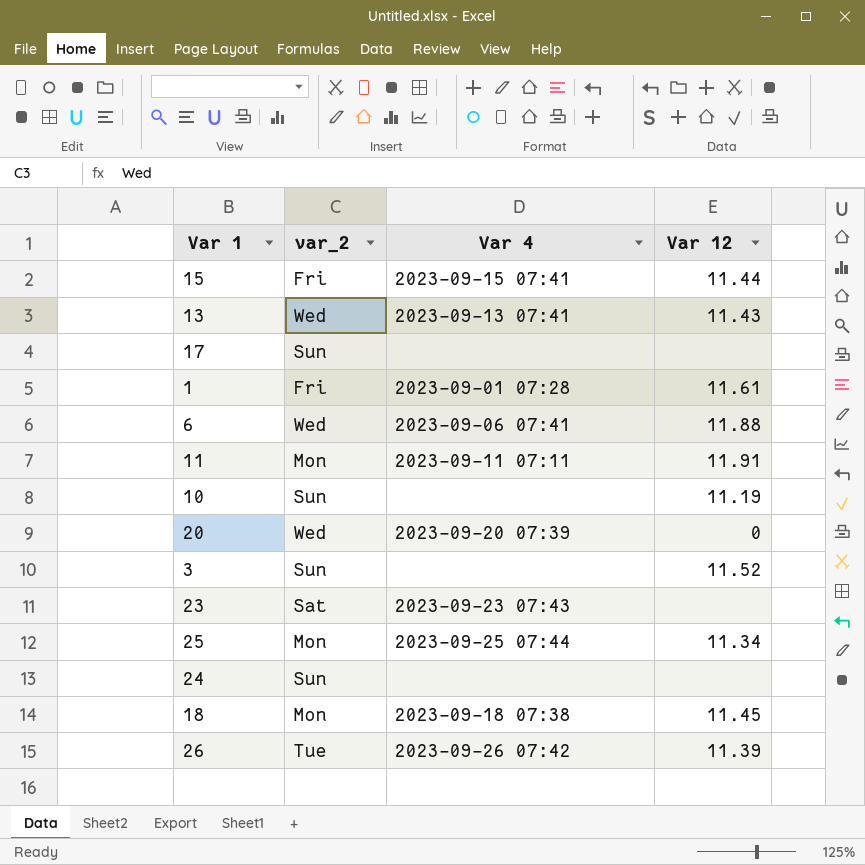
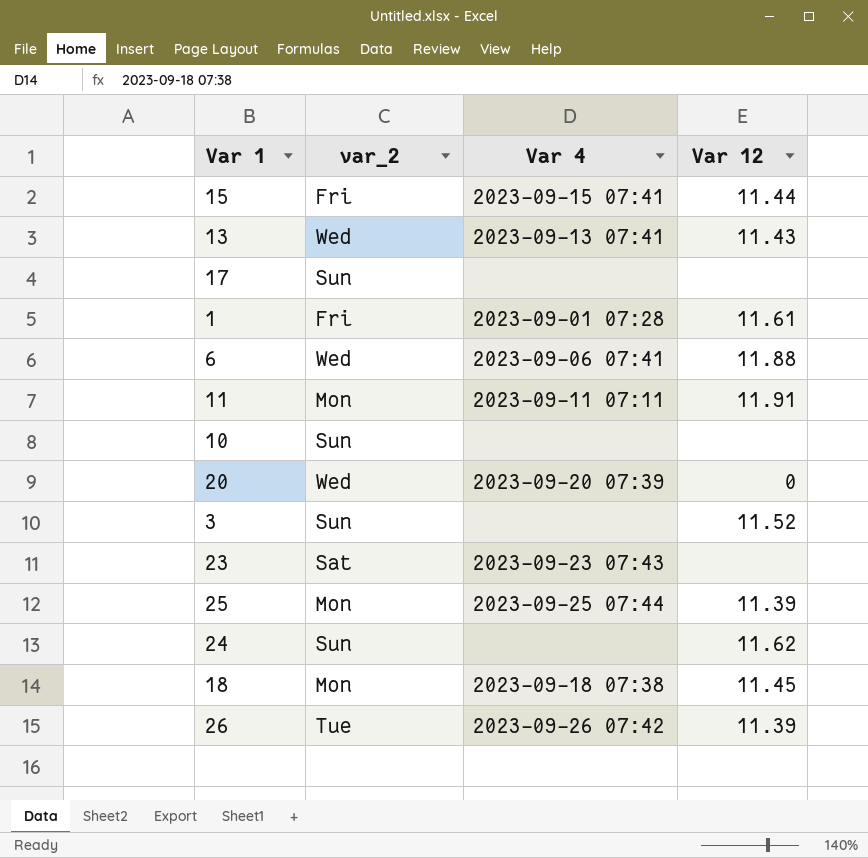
10 | Var 12: 11.19 -> none
25 | Var 12: 11.34 -> 11.39
24 | Var 12: none -> 11.62

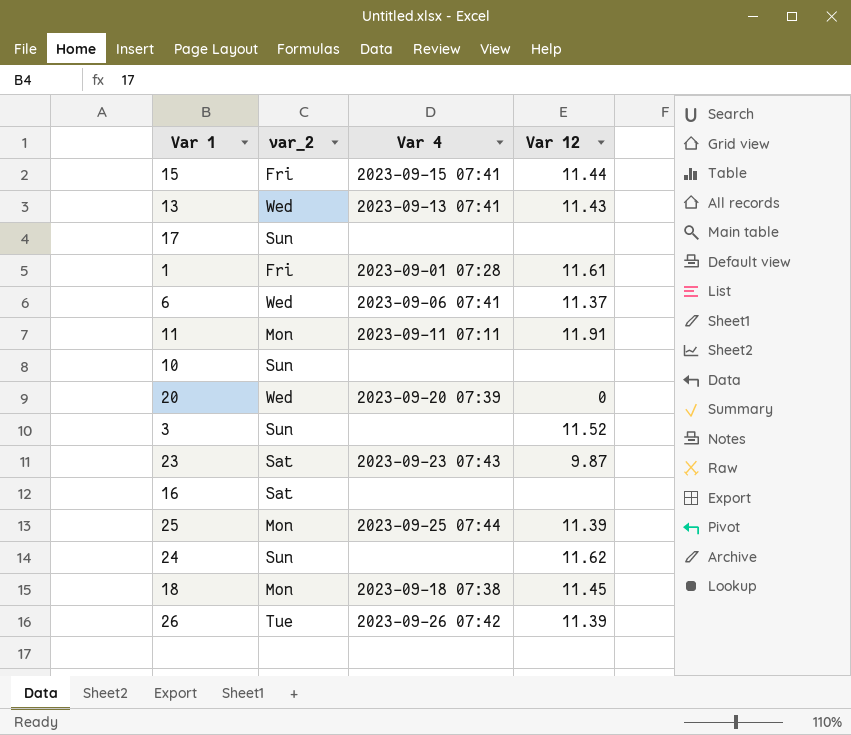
6 | Var 12: 11.88 -> 11.37
23 | Var 12: none -> 9.87
row 16: none -> Sat | none | none

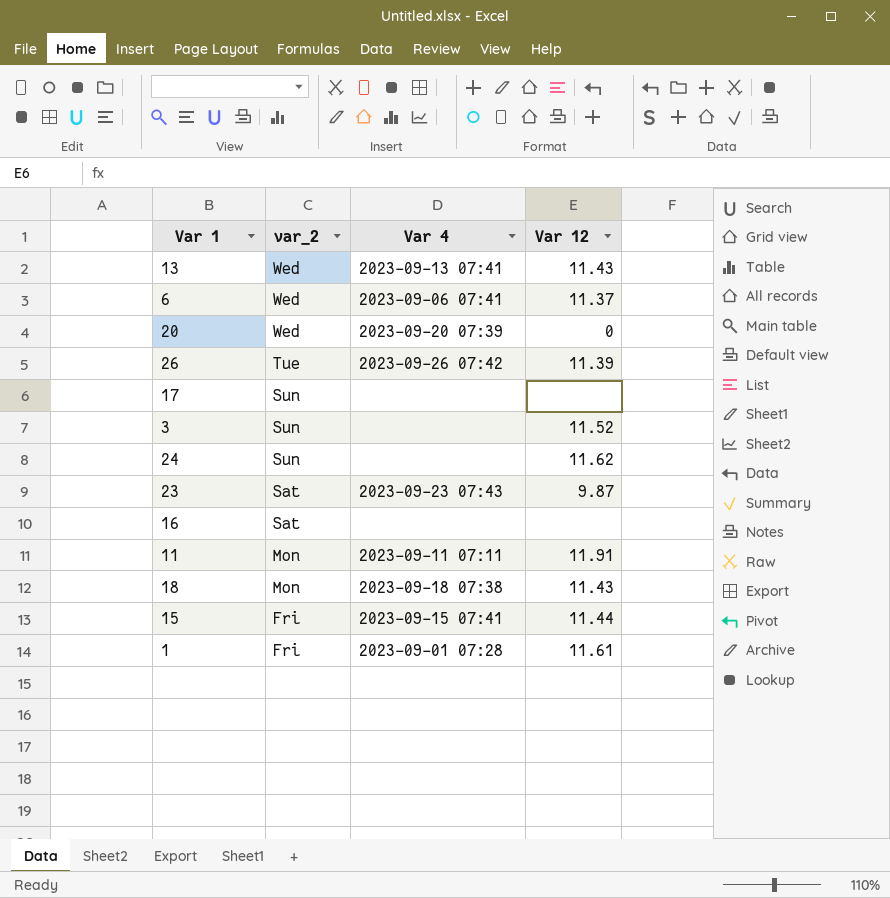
row order: none -> var_2 descending
row 10: Sun | none | none -> none
row 25: Mon | 2023-09-25 07:44 | 11.39 -> none
18 | Var 12: 11.45 -> 11.43

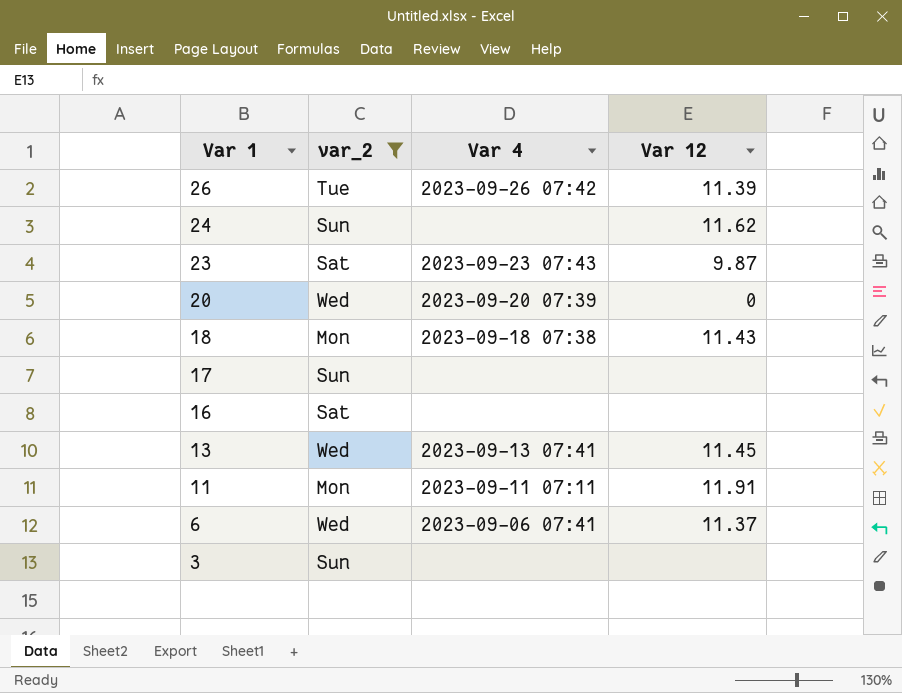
filter: none -> var_2 != Fri
row order: var_2 descending -> Var 1 descending
13 | Var 12: 11.43 -> 11.45
3 | Var 12: 11.52 -> none

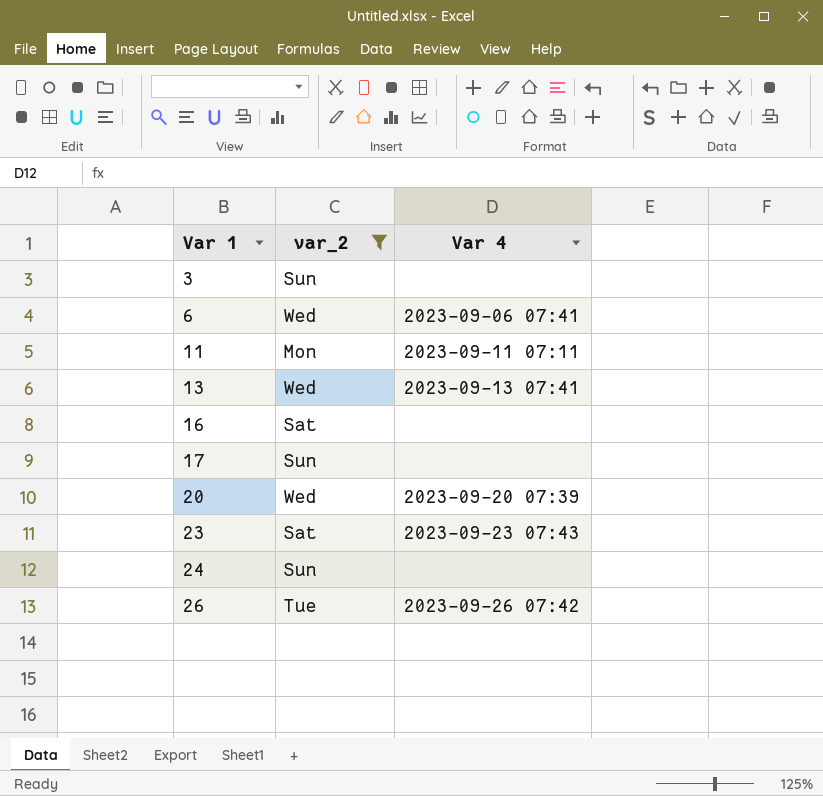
row order: Var 1 descending -> Var 1 ascending
column Var 12 | position: 4 -> none
row 18: Mon | 2023-09-18 07:38 | 11.43 -> none

